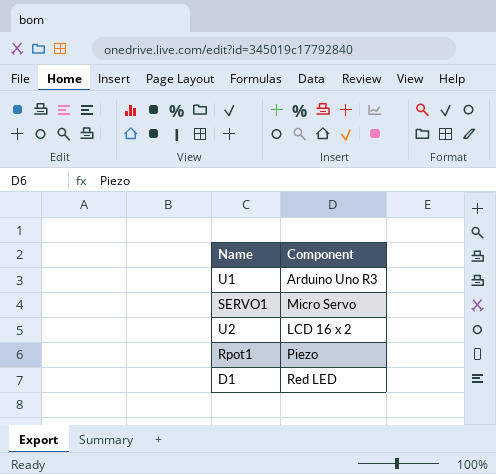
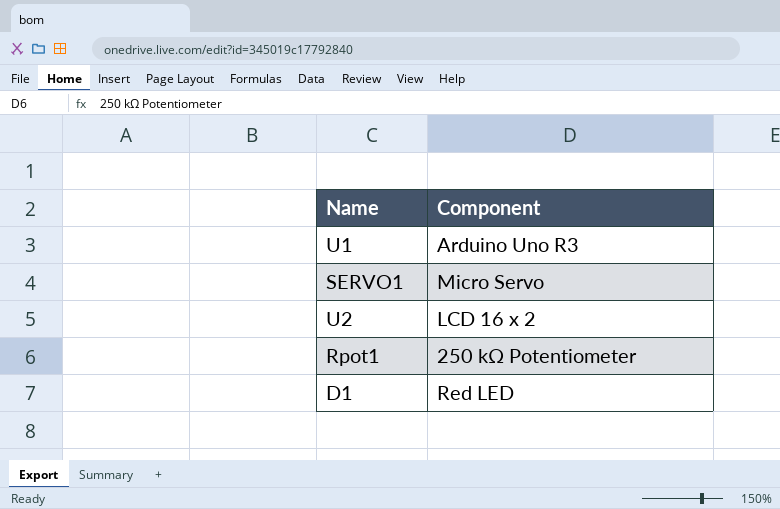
Rpot1 | Component: Piezo -> 250 kΩ Potentiometer

